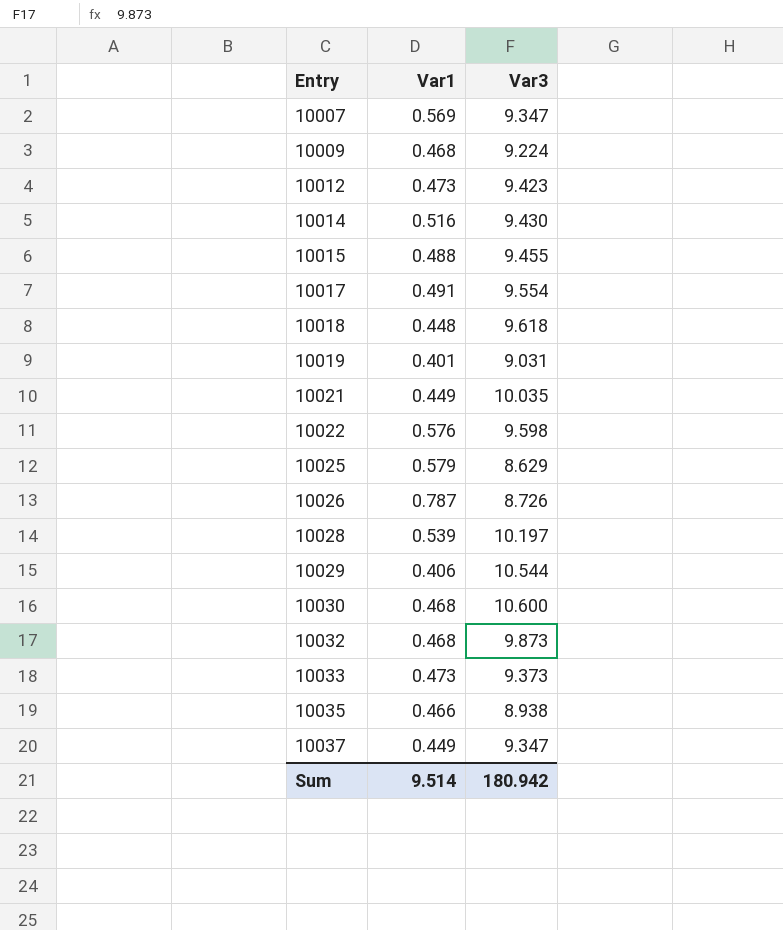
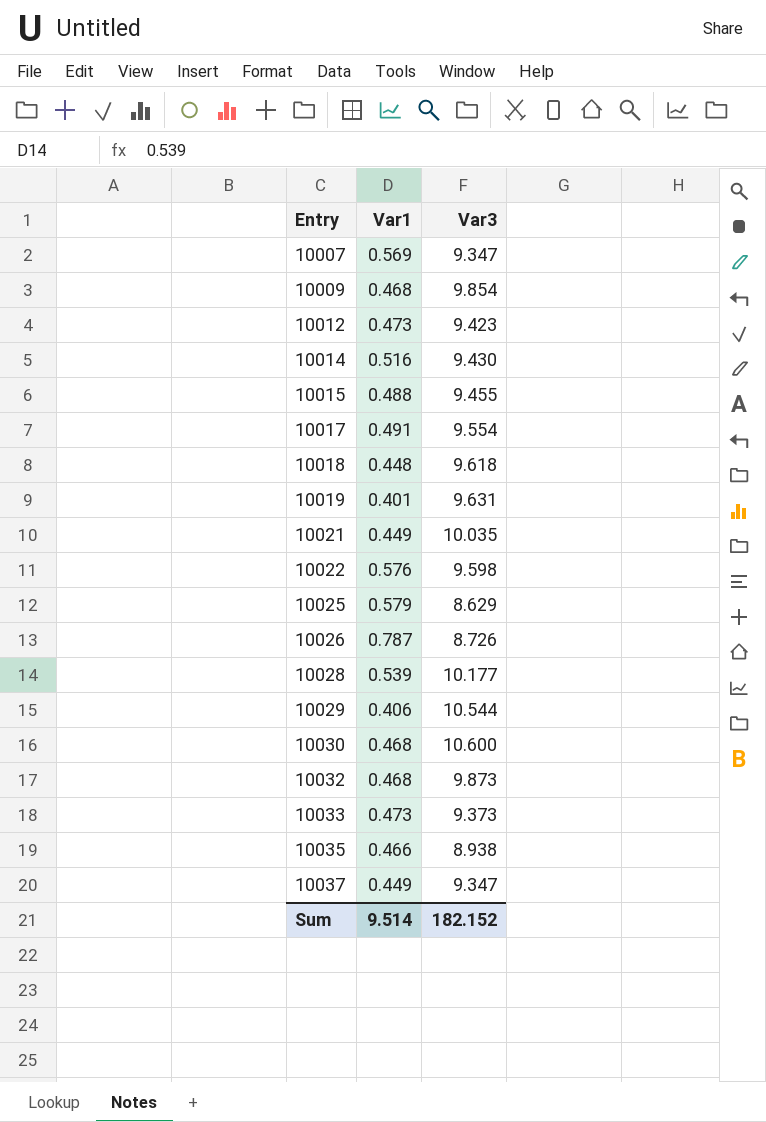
10009 | Var3: 9.224 -> 9.854
10019 | Var3: 9.031 -> 9.631
10028 | Var3: 10.197 -> 10.177
Sum | Var3: 180.942 -> 182.152

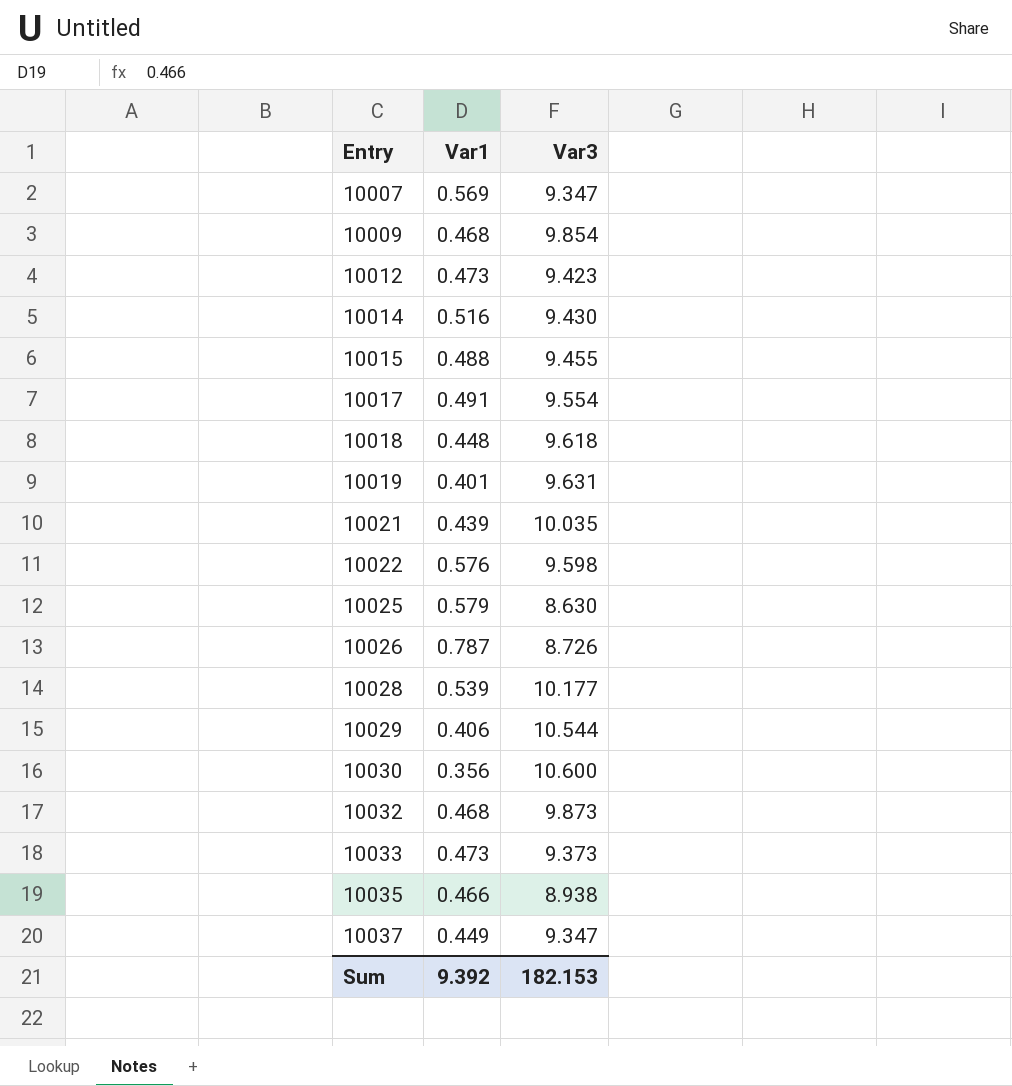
10021 | Var1: 0.449 -> 0.439
10025 | Var3: 8.629 -> 8.630
10030 | Var1: 0.468 -> 0.356
Sum | Var1: 9.514 -> 9.392
Sum | Var3: 182.152 -> 182.153

